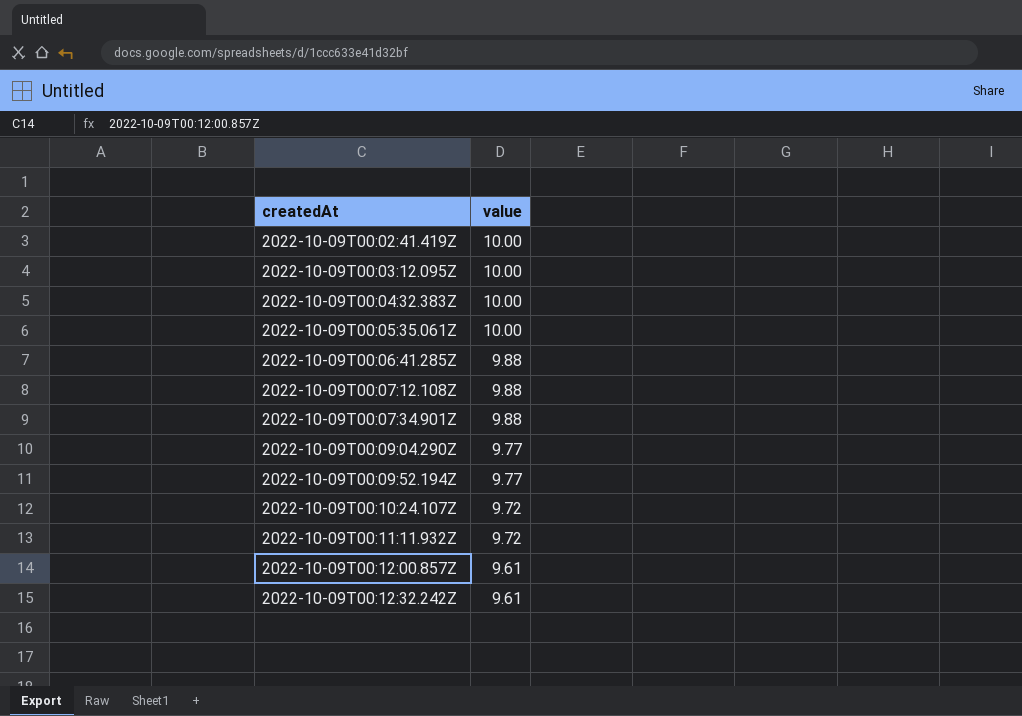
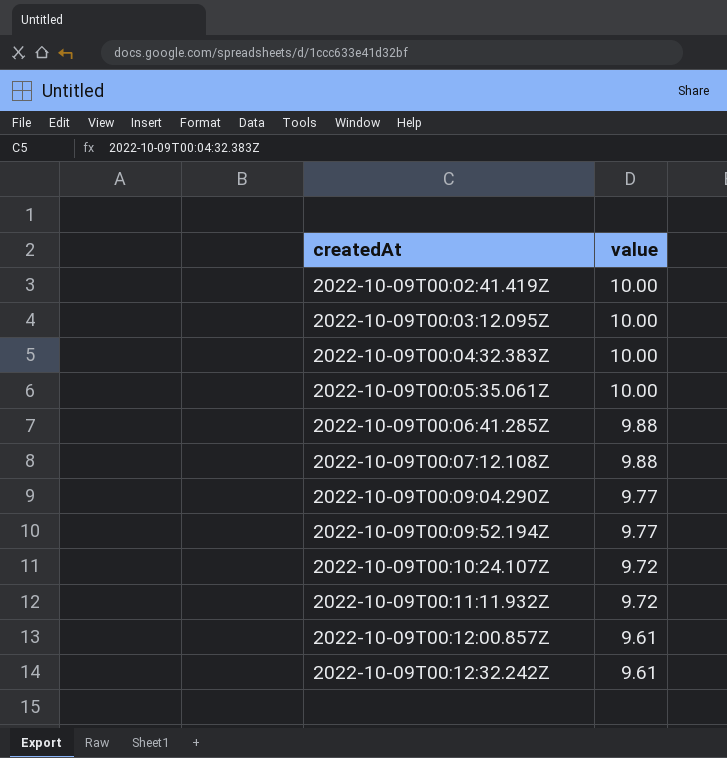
row 2022-10-09T00:07:34.901Z: 9.88 -> none

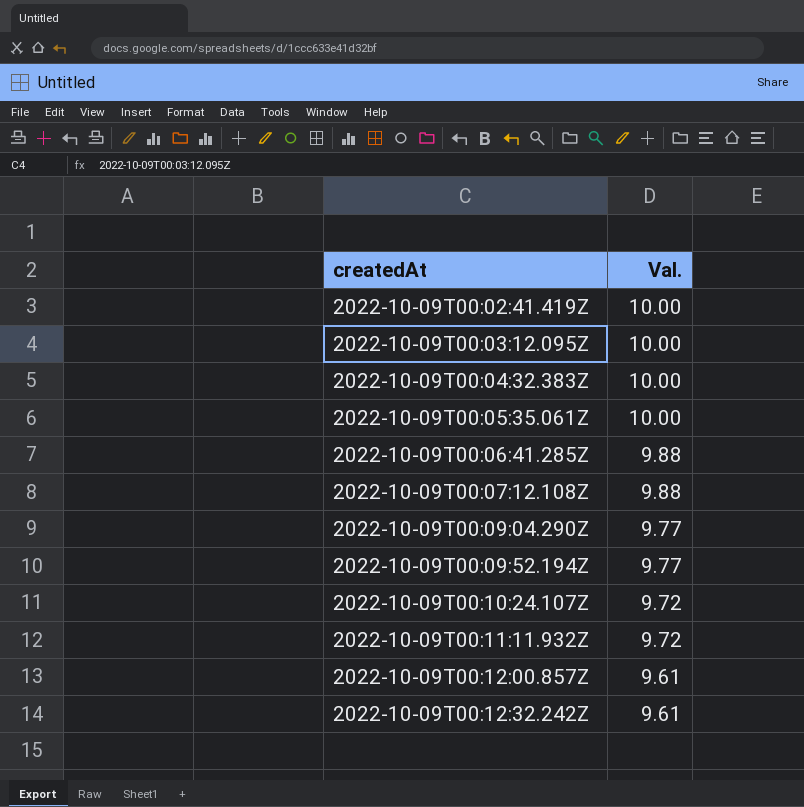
column name: value -> Val.

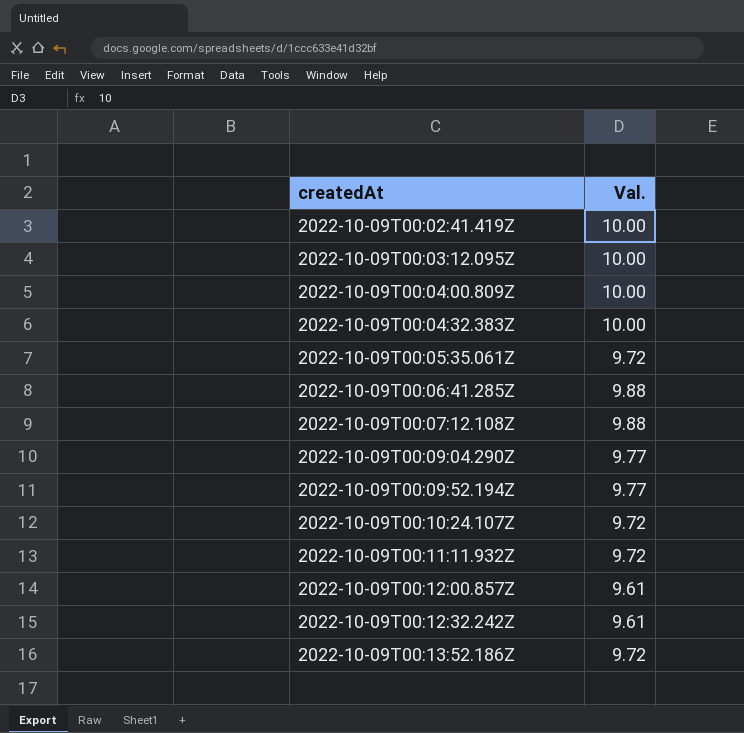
row 2022-10-09T00:04:00.809Z: none -> 10.00
2022-10-09T00:05:35.061Z | Val.: 10.00 -> 9.72
row 2022-10-09T00:13:52.186Z: none -> 9.72

